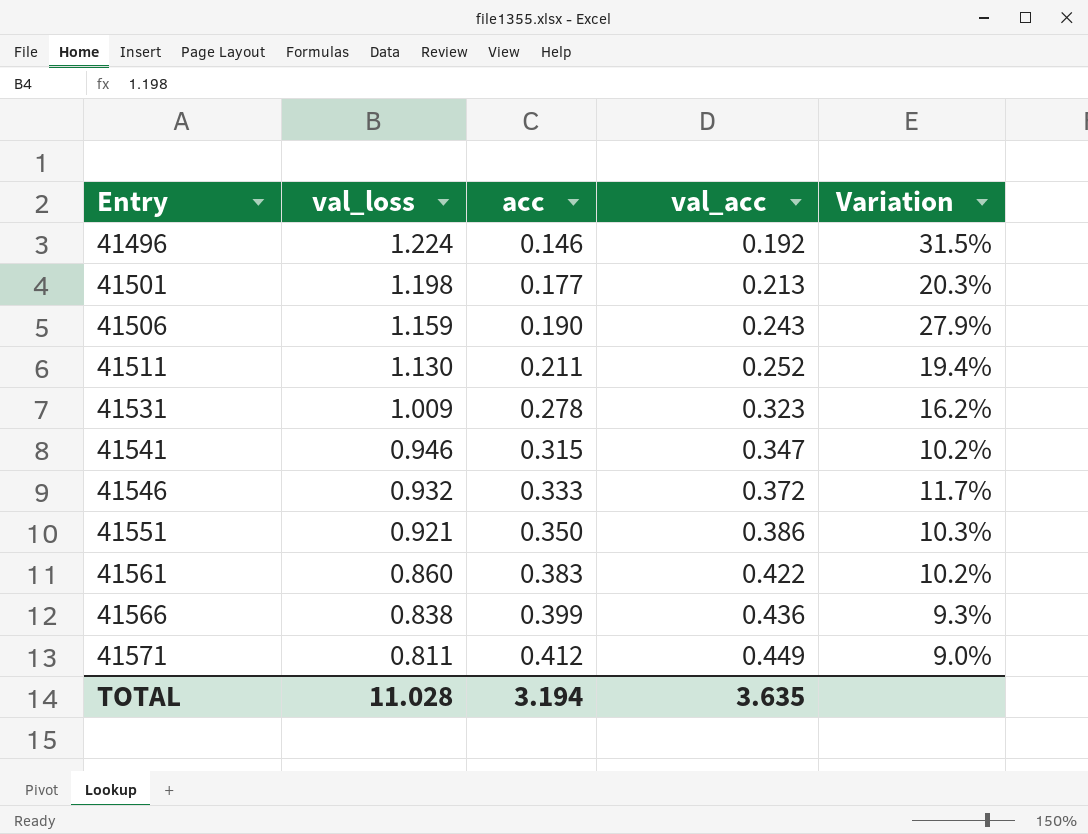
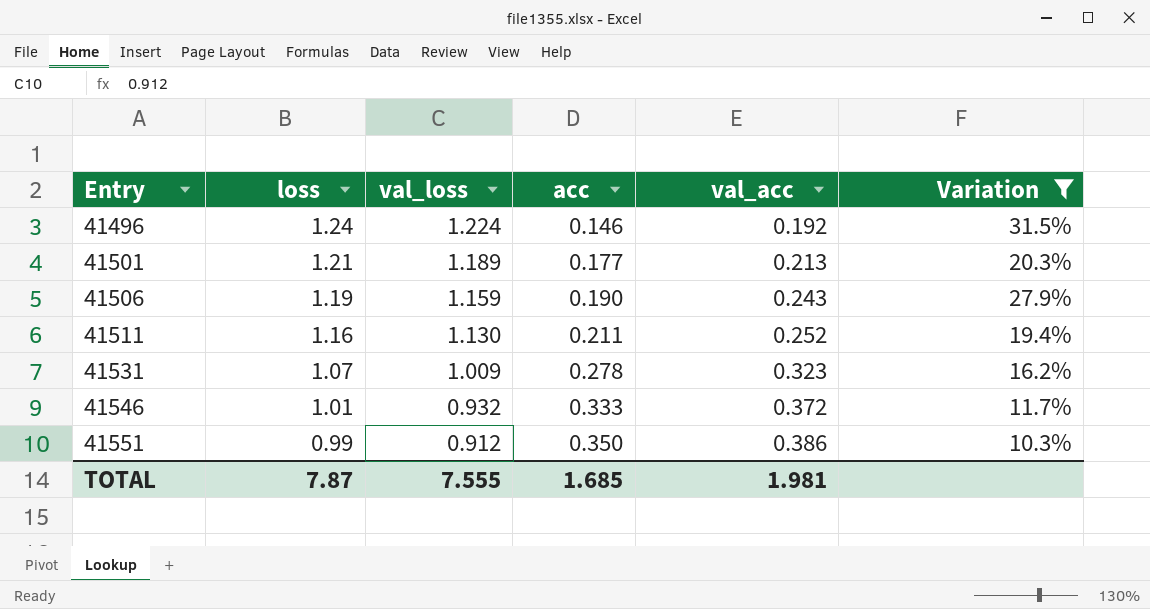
filter: none -> Variation >= 10.3%
column loss | position: none -> 2
41501 | val_loss: 1.198 -> 1.189
41551 | val_loss: 0.921 -> 0.912
TOTAL | val_loss: 11.028 -> 7.555
TOTAL | acc: 3.194 -> 1.685
TOTAL | val_acc: 3.635 -> 1.981

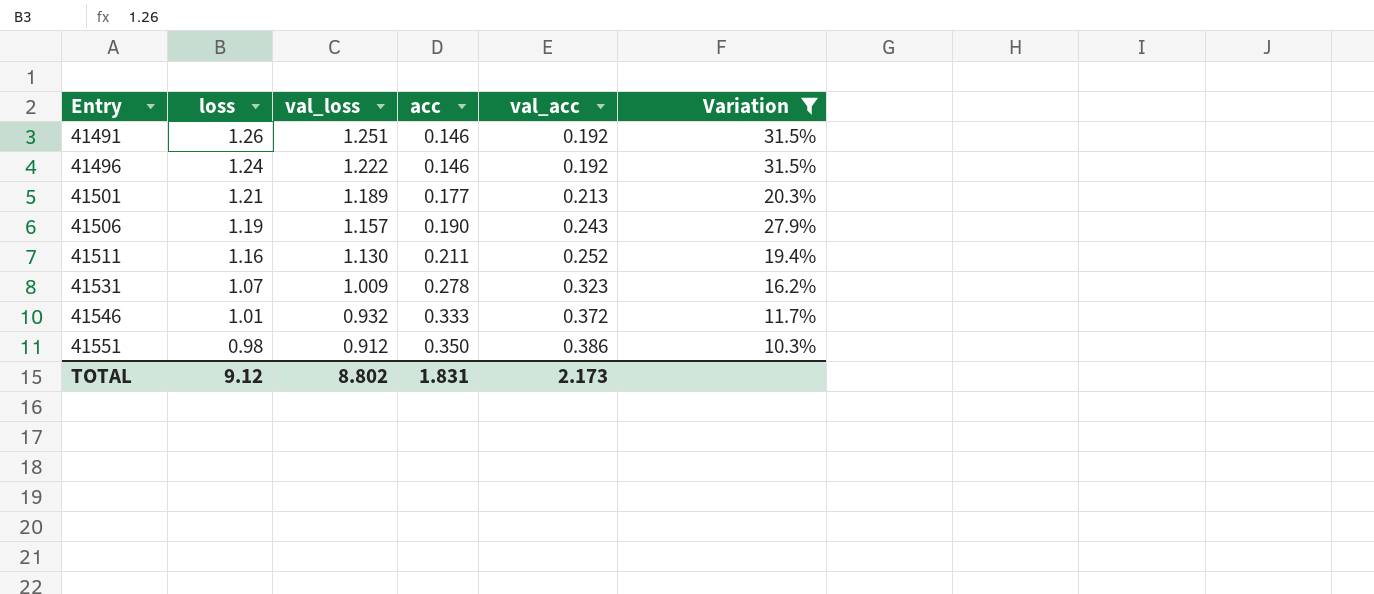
row 41491: none -> 1.26 | 1.251 | 0.146 | 0.192 | 31.5%
41496 | val_loss: 1.224 -> 1.222
41506 | val_loss: 1.159 -> 1.157
41551 | loss: 0.99 -> 0.98
TOTAL | loss: 7.87 -> 9.12
TOTAL | val_loss: 7.555 -> 8.802
TOTAL | acc: 1.685 -> 1.831
TOTAL | val_acc: 1.981 -> 2.173

